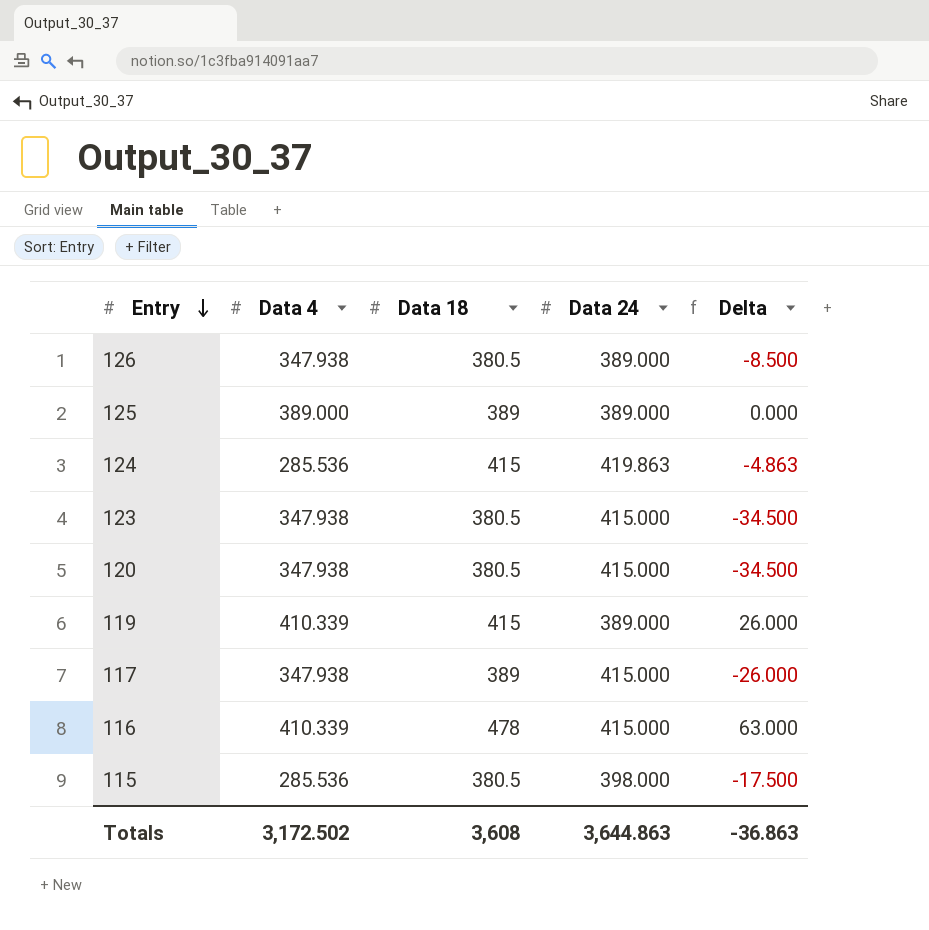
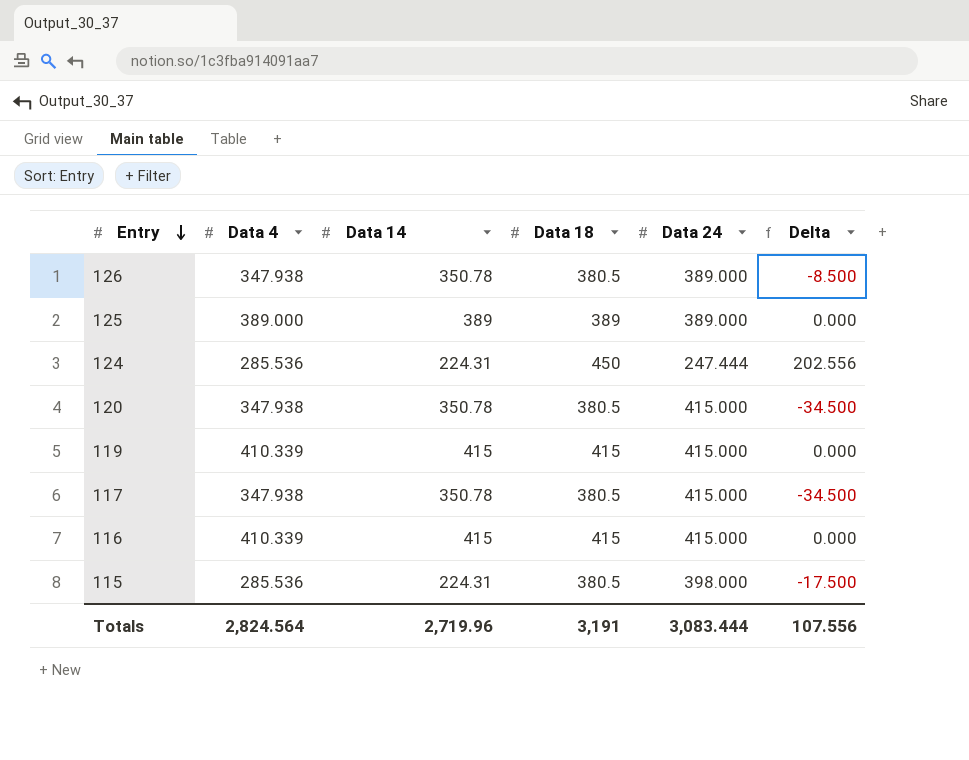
column Data 14 | position: none -> 3
row 123: 347.938 | 380.5 | 415.000 | -34.500 -> none
124 | Data 18: 415 -> 450
124 | Data 24: 419.863 -> 247.444
124 | Delta: -4.863 -> 202.556
119 | Data 24: 389.000 -> 415.000
119 | Delta: 26.000 -> 0.000
117 | Data 18: 389 -> 380.5
117 | Delta: -26.000 -> -34.500
116 | Data 18: 478 -> 415
116 | Delta: 63.000 -> 0.000
Totals | Data 4: 3,172.502 -> 2,824.564
Totals | Data 18: 3,608 -> 3,191
Totals | Data 24: 3,644.863 -> 3,083.444
Totals | Delta: -36.863 -> 107.556

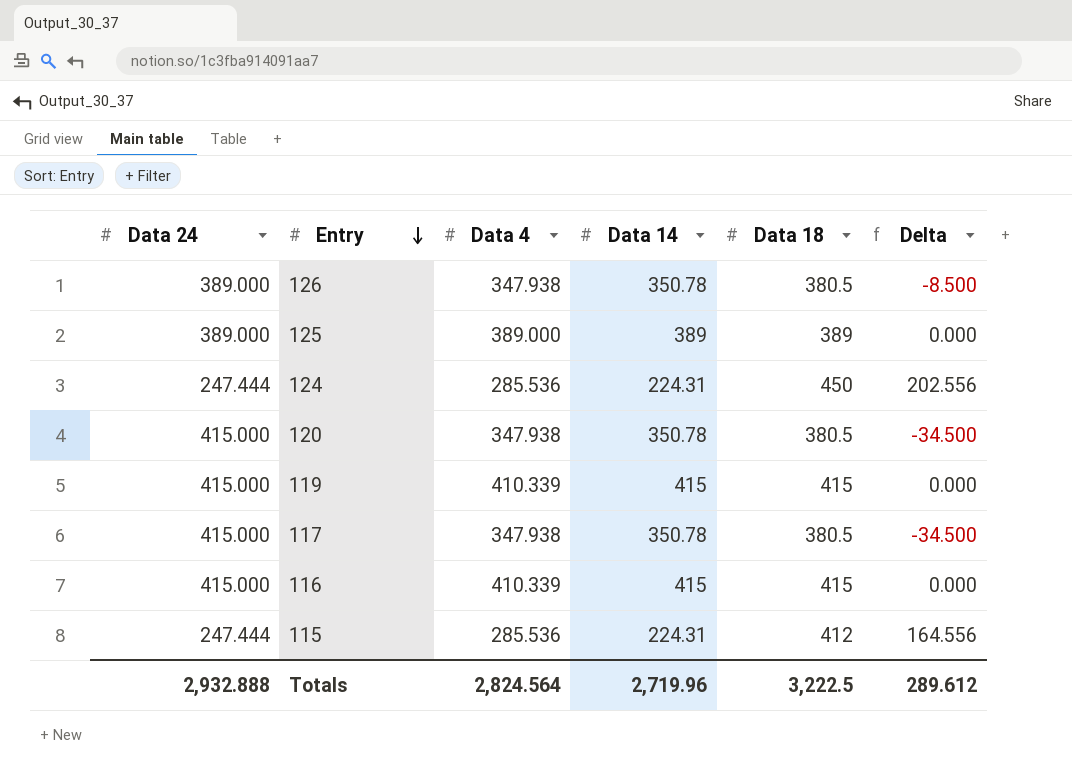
column Data 24 | position: 5 -> 1
115 | Data 24: 398.000 -> 247.444
115 | Data 18: 380.5 -> 412
115 | Delta: -17.500 -> 164.556
Totals | Data 24: 3,083.444 -> 2,932.888
Totals | Data 18: 3,191 -> 3,222.5
Totals | Delta: 107.556 -> 289.612

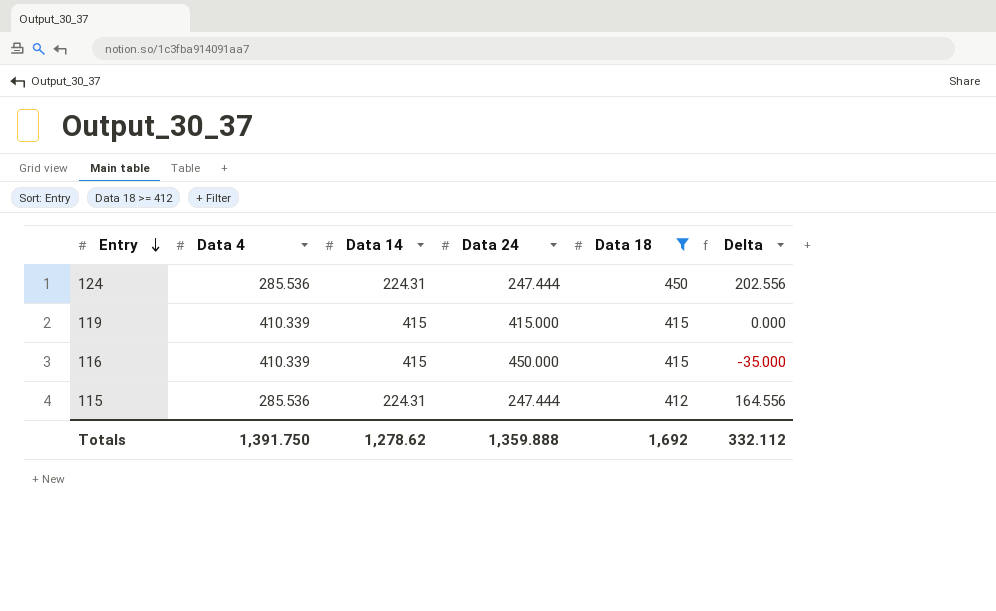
filter: none -> Data 18 >= 412
column Data 24 | position: 1 -> 4
116 | Data 24: 415.000 -> 450.000
116 | Delta: 0.000 -> -35.000
Totals | Data 4: 2,824.564 -> 1,391.750
Totals | Data 14: 2,719.96 -> 1,278.62
Totals | Data 24: 2,932.888 -> 1,359.888
Totals | Data 18: 3,222.5 -> 1,692
Totals | Delta: 289.612 -> 332.112

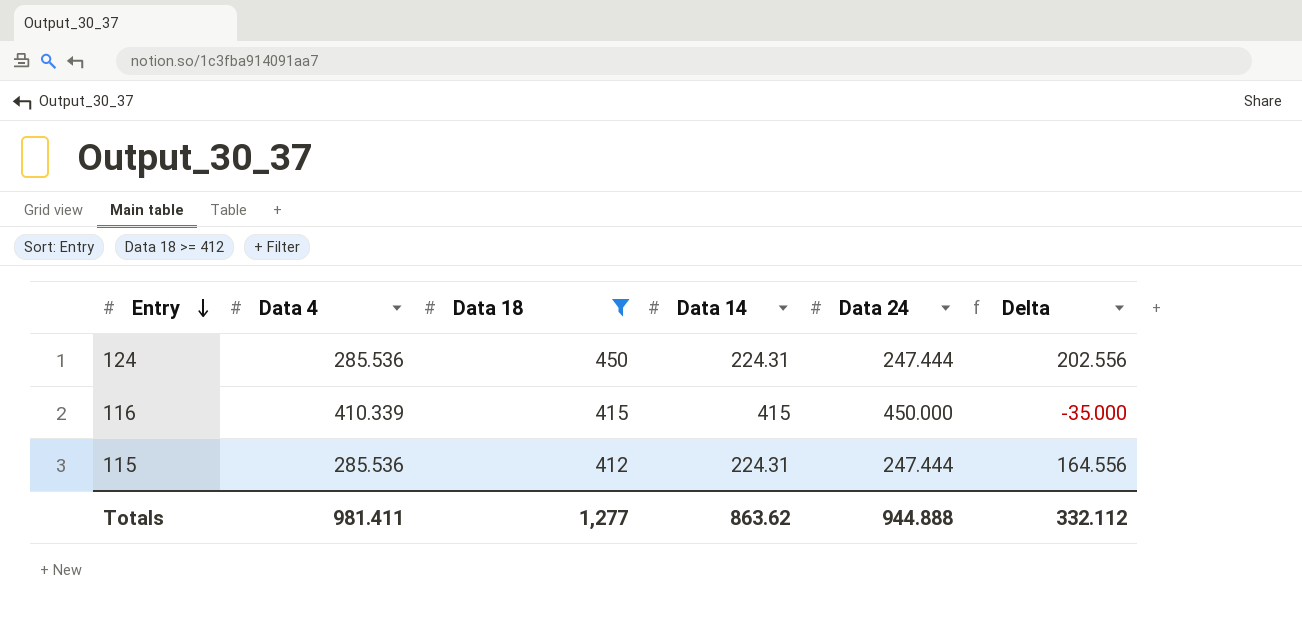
column Data 18 | position: 5 -> 3
row 119: 410.339 | 415 | 415.000 | 415 | 0.000 -> none
Totals | Data 4: 1,391.750 -> 981.411
Totals | Data 18: 1,692 -> 1,277
Totals | Data 14: 1,278.62 -> 863.62
Totals | Data 24: 1,359.888 -> 944.888

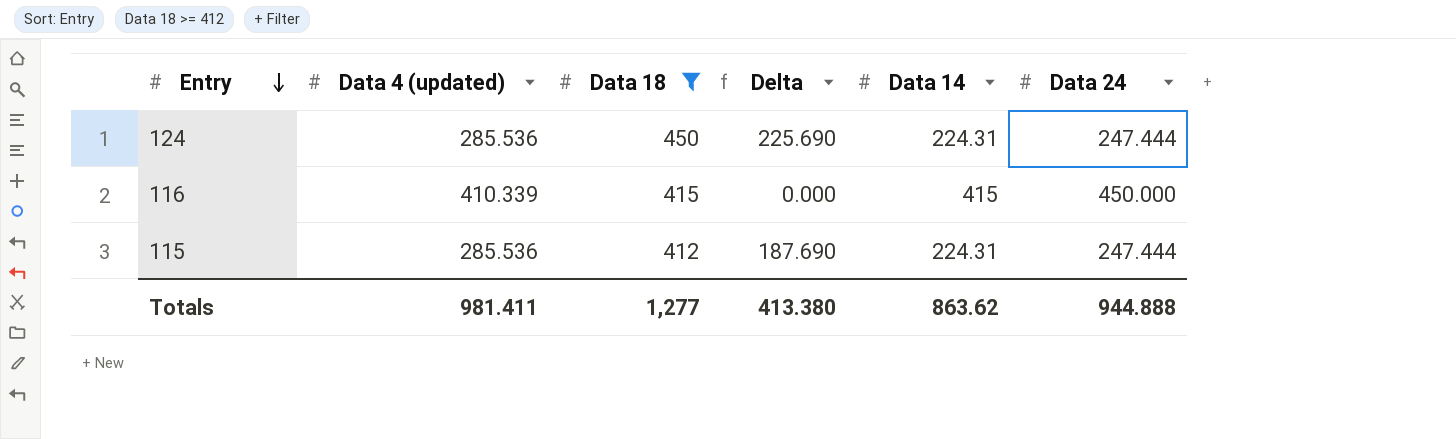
column name: Data 4 -> Data 4 (updated)
column Delta | formula: [Data 18] - [Data 24] -> [Data 18] - [Data 14]
column Delta | position: 6 -> 4
Totals | Delta: 332.112 -> 413.380

